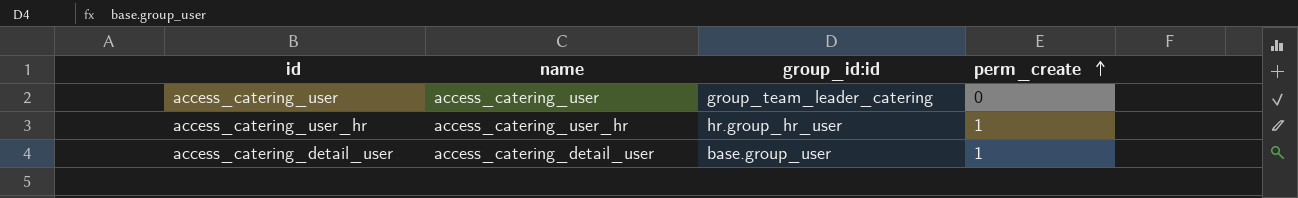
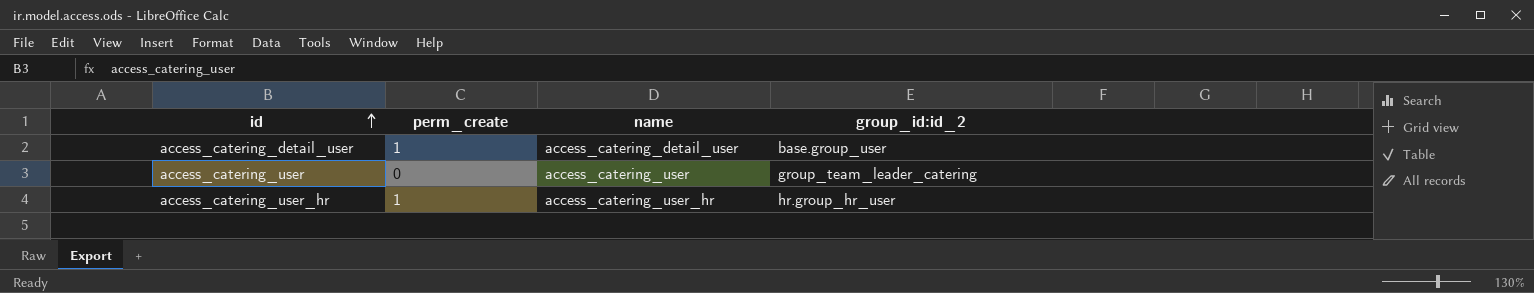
row order: perm_create ascending -> id ascending
column perm_create | position: 4 -> 2
column name: group_id:id -> group_id:id_2

